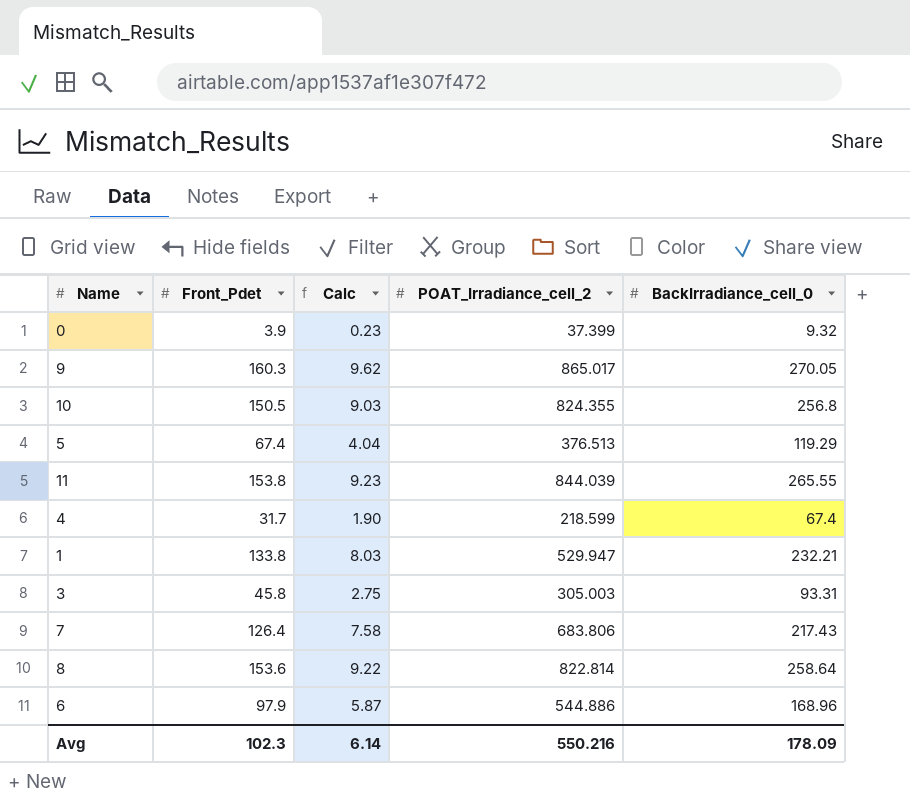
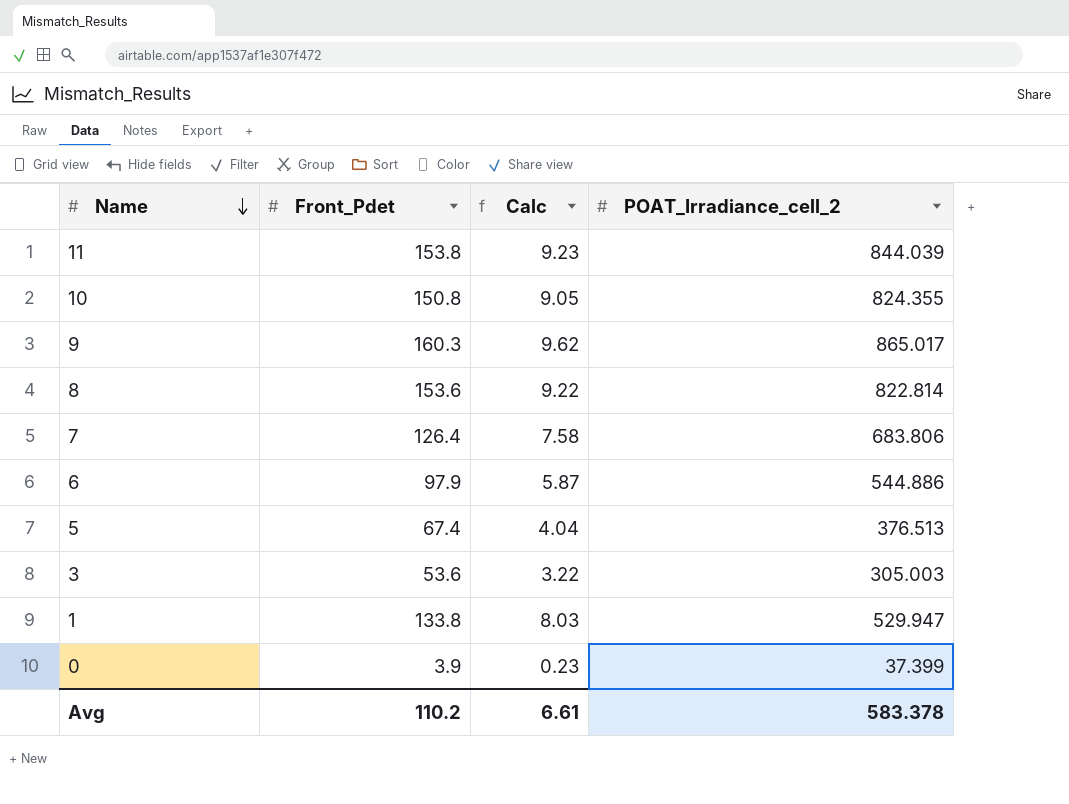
row order: none -> Name descending
column BackIrradiance_cell_0 | position: 5 -> none
row 4: 31.7 | 1.90 | 218.599 | 67.4 -> none
10 | Front_Pdet: 150.5 -> 150.8
10 | Calc: 9.03 -> 9.05
3 | Front_Pdet: 45.8 -> 53.6
3 | Calc: 2.75 -> 3.22
Avg | Front_Pdet: 102.3 -> 110.2
Avg | Calc: 6.14 -> 6.61
Avg | POAT_Irradiance_cell_2: 550.216 -> 583.378

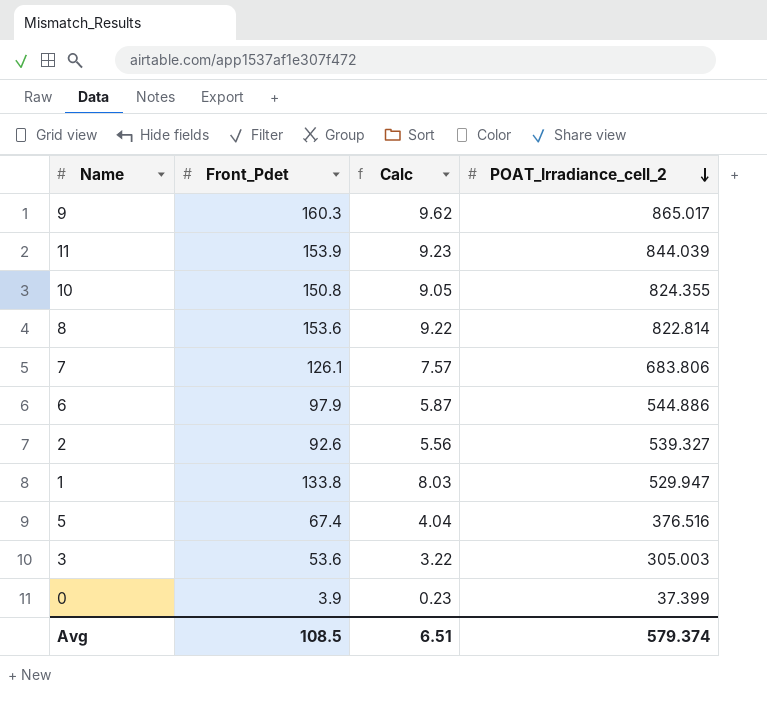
row order: Name descending -> POAT_Irradiance_cell_2 descending
11 | Front_Pdet: 153.8 -> 153.9
7 | Front_Pdet: 126.4 -> 126.1
7 | Calc: 7.58 -> 7.57
row 2: none -> 92.6 | 5.56 | 539.327
5 | POAT_Irradiance_cell_2: 376.513 -> 376.516
Avg | Front_Pdet: 110.2 -> 108.5
Avg | Calc: 6.61 -> 6.51
Avg | POAT_Irradiance_cell_2: 583.378 -> 579.374

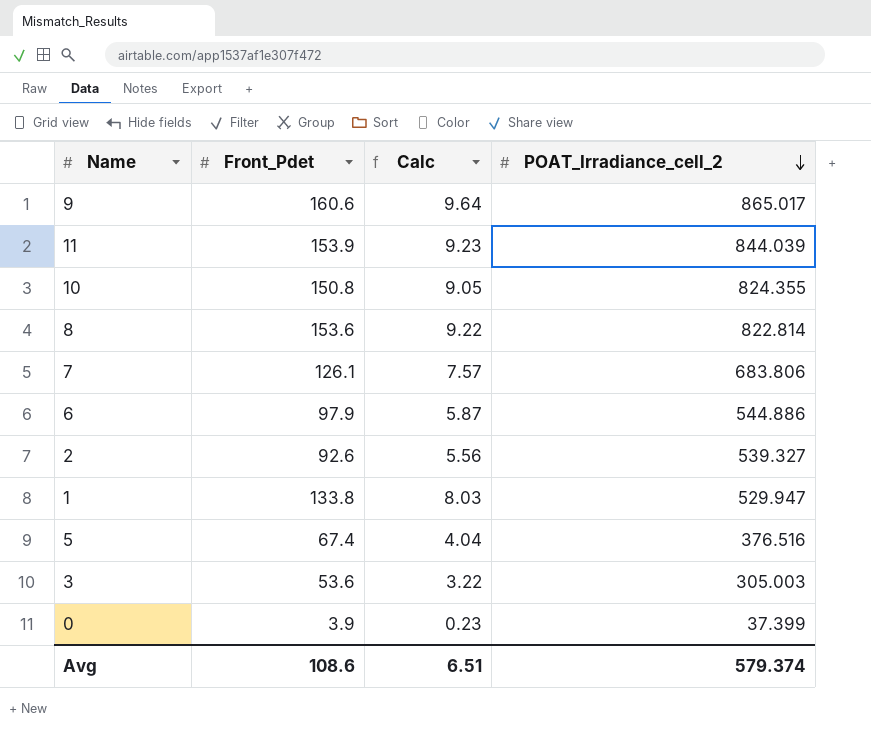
9 | Front_Pdet: 160.3 -> 160.6
9 | Calc: 9.62 -> 9.64
Avg | Front_Pdet: 108.5 -> 108.6

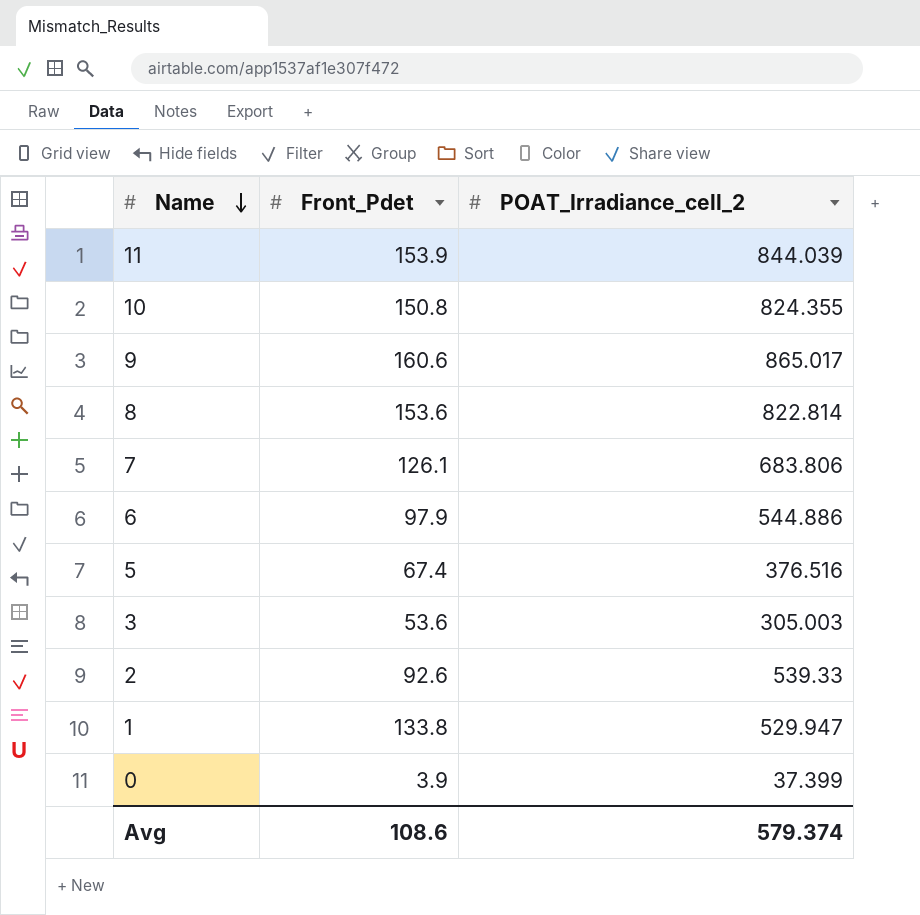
row order: POAT_Irradiance_cell_2 descending -> Name descending
column Calc | formula: [Front_Pdet] * 0.06 -> none
2 | POAT_Irradiance_cell_2: 539.327 -> 539.33

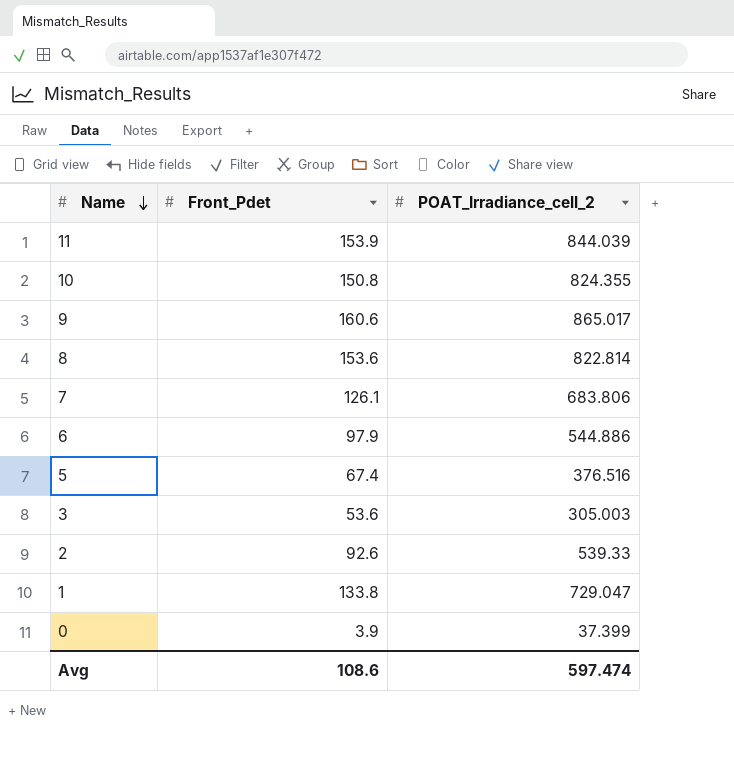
1 | POAT_Irradiance_cell_2: 529.947 -> 729.047
Avg | POAT_Irradiance_cell_2: 579.374 -> 597.474

